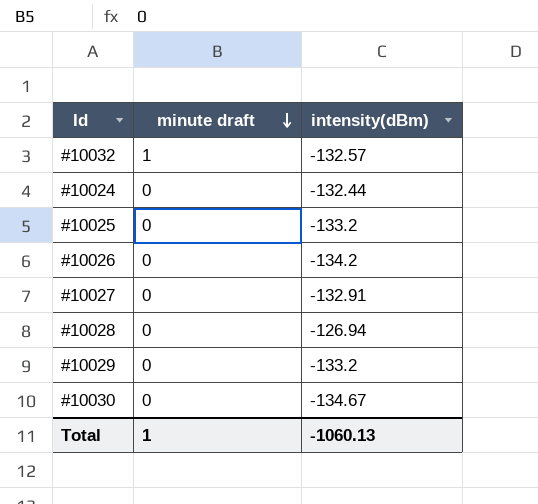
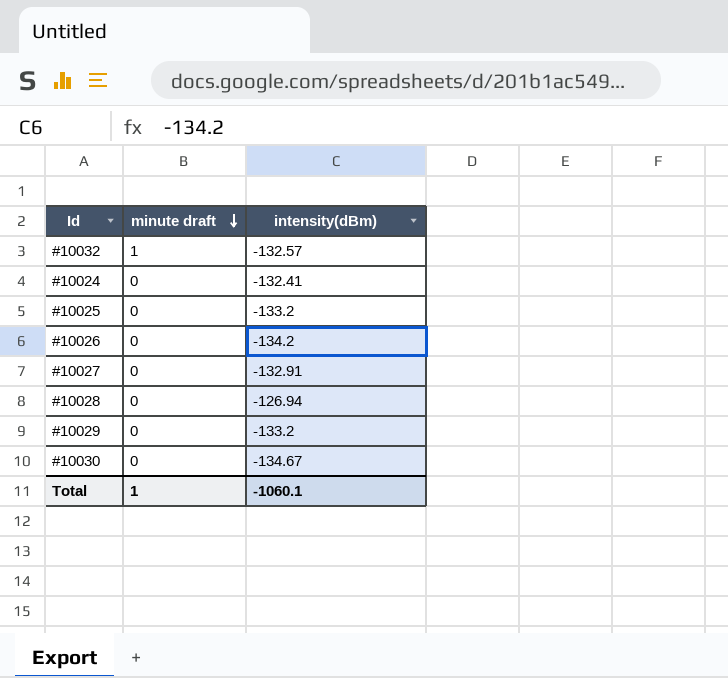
#10024 | intensity(dBm): -132.44 -> -132.41
Total | intensity(dBm): -1060.13 -> -1060.1

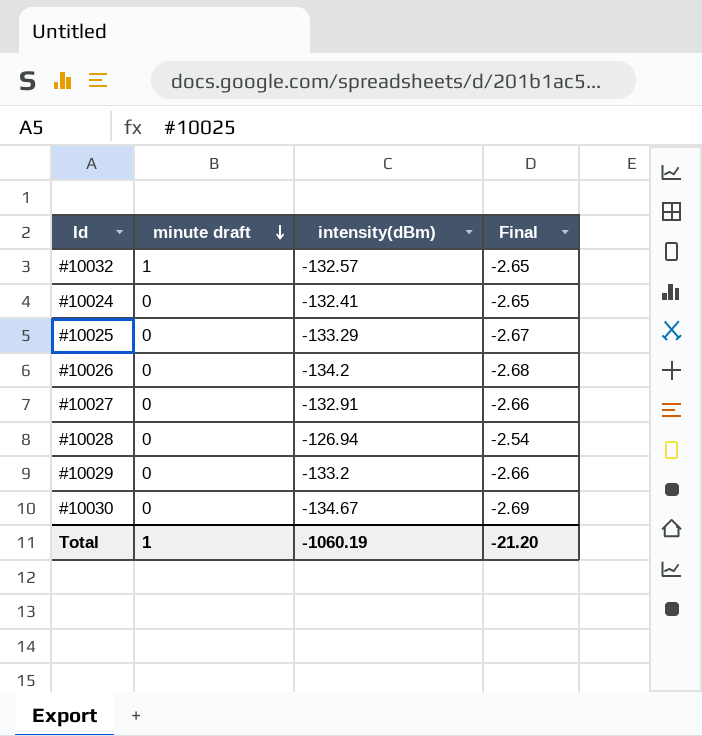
column Final | formula: none -> [intensity(dBm)] * 0.02
#10025 | intensity(dBm): -133.2 -> -133.29
Total | intensity(dBm): -1060.1 -> -1060.19

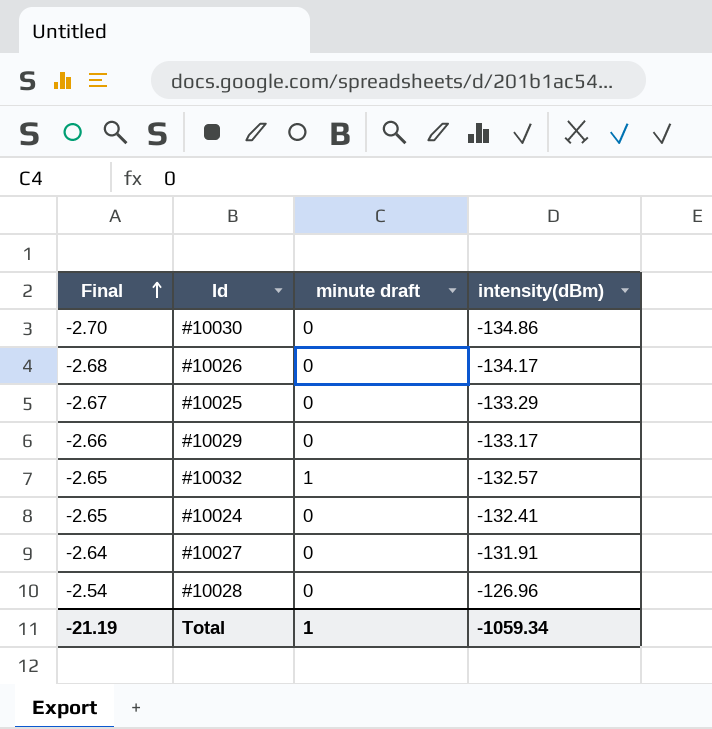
row order: minute draft descending -> Final ascending
column Final | position: 4 -> 1
#10030 | Final: -2.69 -> -2.70
#10030 | intensity(dBm): -134.67 -> -134.86
#10026 | intensity(dBm): -134.2 -> -134.17
#10029 | intensity(dBm): -133.2 -> -133.17
#10027 | Final: -2.66 -> -2.64
#10027 | intensity(dBm): -132.91 -> -131.91
#10028 | intensity(dBm): -126.94 -> -126.96
Total | Final: -21.20 -> -21.19
Total | intensity(dBm): -1060.19 -> -1059.34

